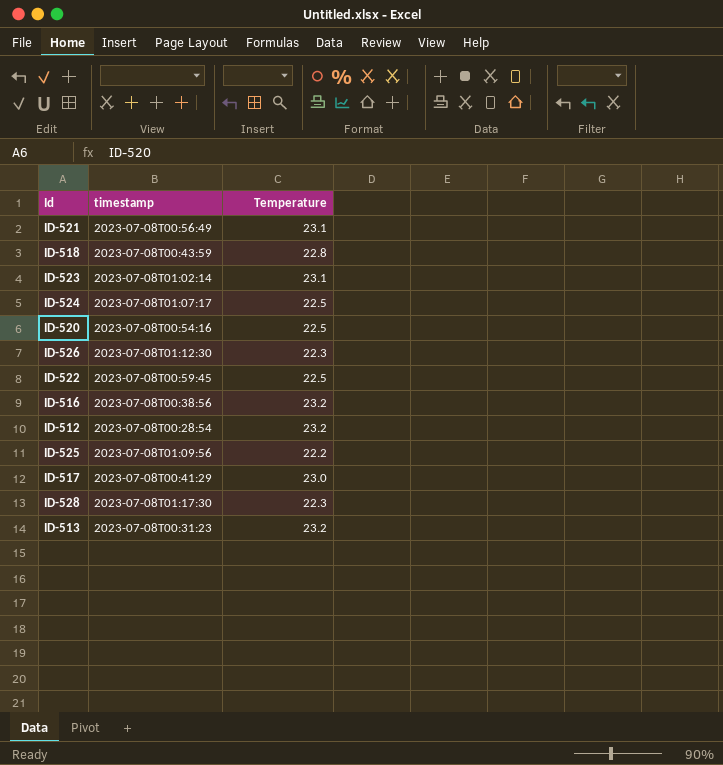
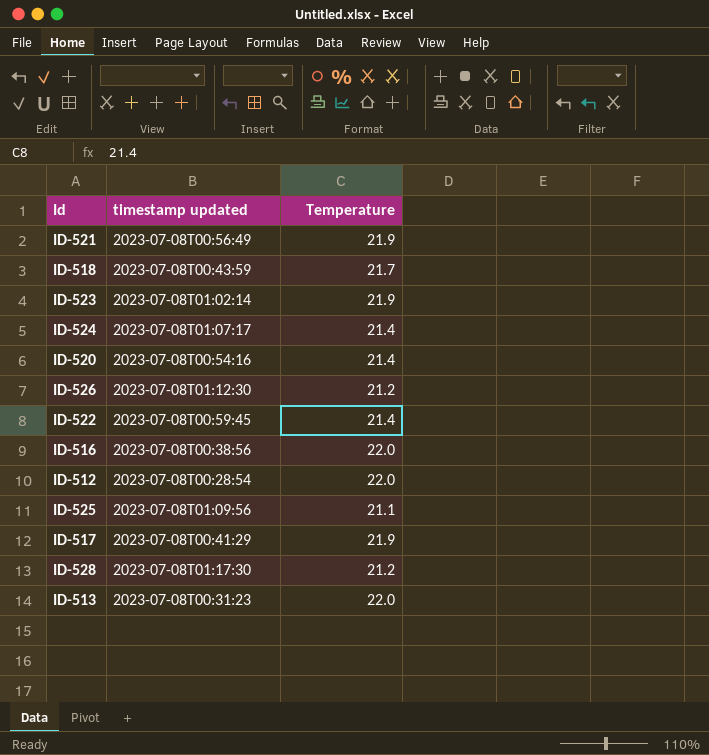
column name: timestamp -> timestamp updated
ID-521 | Temperature: 23.1 -> 21.9
ID-518 | Temperature: 22.8 -> 21.7
ID-523 | Temperature: 23.1 -> 21.9
ID-524 | Temperature: 22.5 -> 21.4
ID-520 | Temperature: 22.5 -> 21.4
ID-526 | Temperature: 22.3 -> 21.2
ID-522 | Temperature: 22.5 -> 21.4
ID-516 | Temperature: 23.2 -> 22.0
ID-512 | Temperature: 23.2 -> 22.0
ID-525 | Temperature: 22.2 -> 21.1
ID-517 | Temperature: 23.0 -> 21.9
ID-528 | Temperature: 22.3 -> 21.2
ID-513 | Temperature: 23.2 -> 22.0

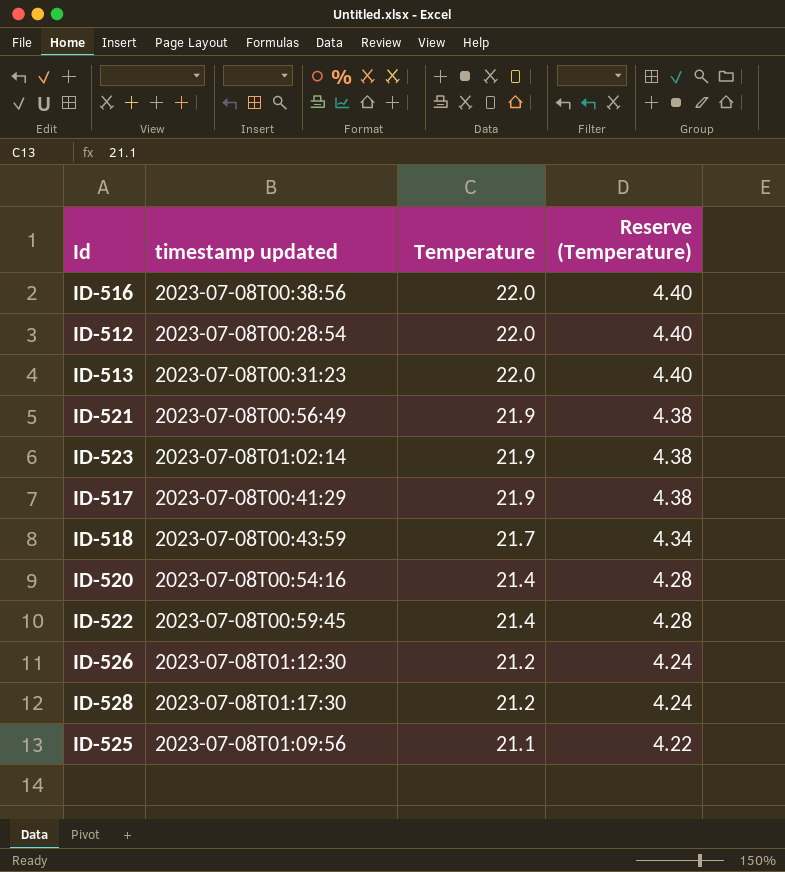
row order: none -> Temperature descending
column Reserve (Temperature) | formula: none -> [Temperature] * 0.2
row ID-524: 2023-07-08T01:07:17 | 21.4 -> none

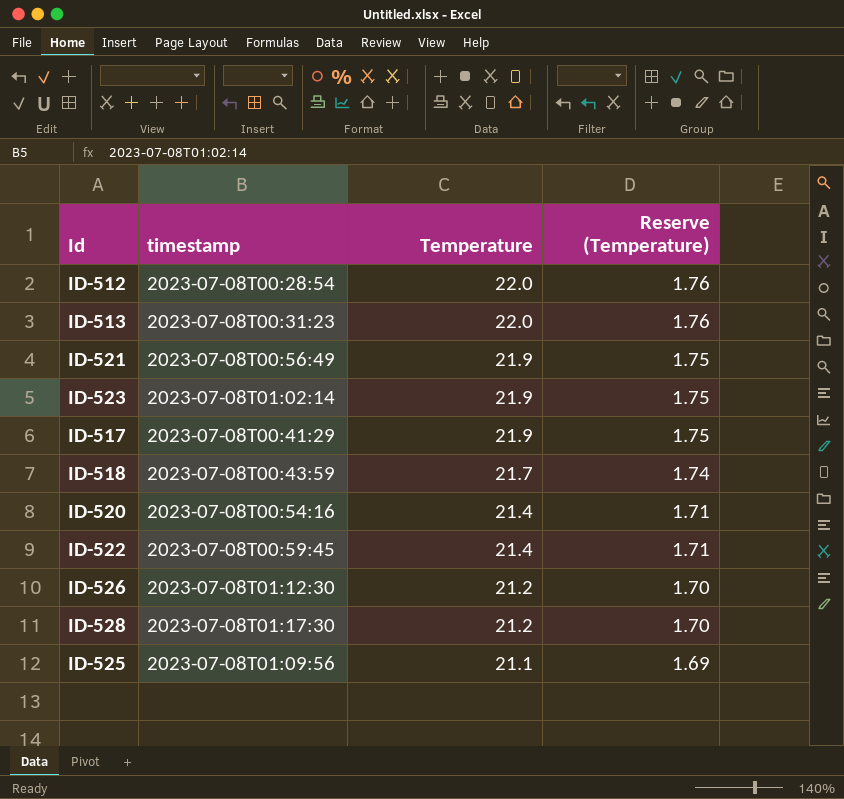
column name: timestamp updated -> timestamp
column Reserve (Temperature) | formula: [Temperature] * 0.2 -> [Temperature] * 0.08
row ID-516: 2023-07-08T00:38:56 | 22.0 | 4.40 -> none

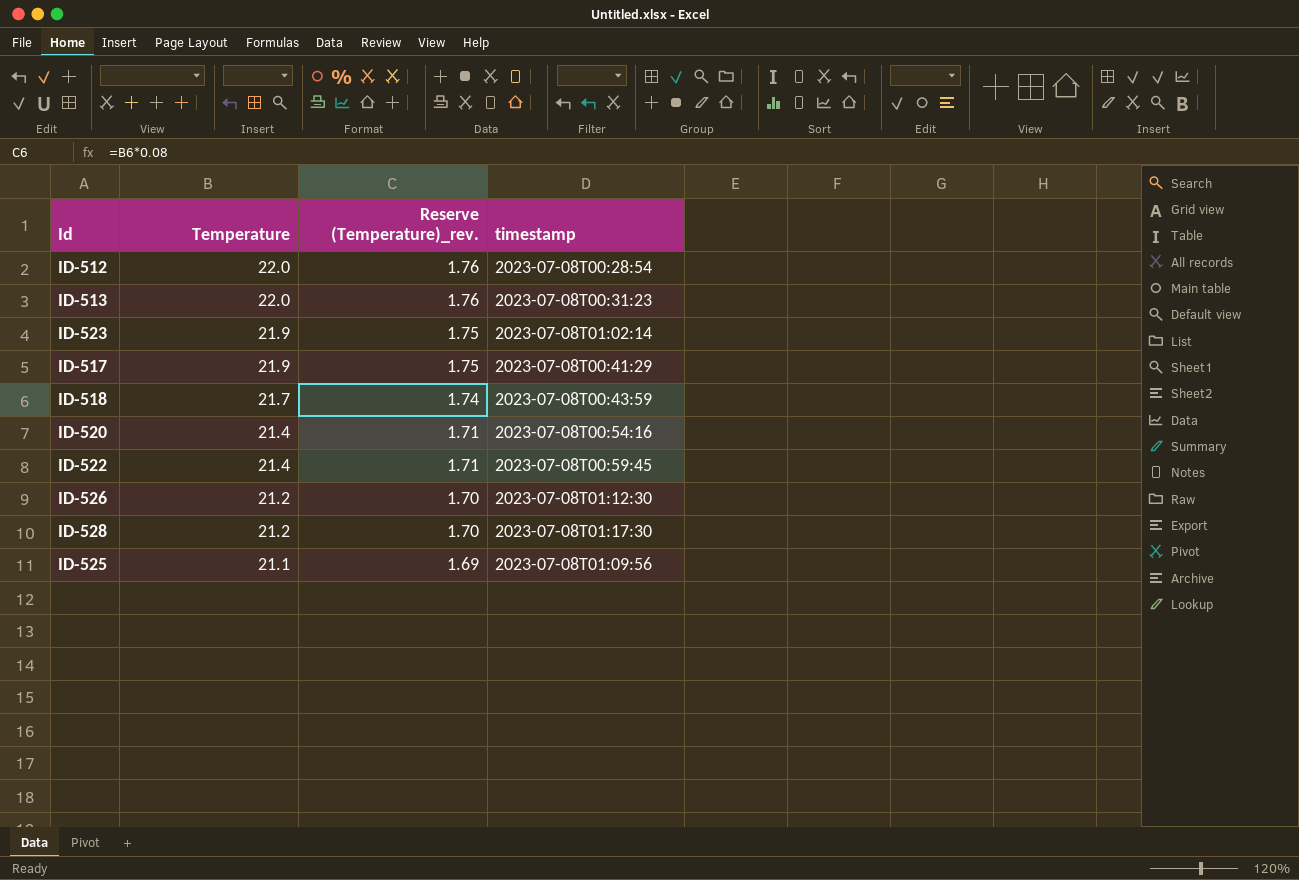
column name: Reserve (Temperature) -> Reserve (Temperature)_rev.
column timestamp | position: 2 -> 4
row ID-521: 2023-07-08T00:56:49 | 21.9 | 1.75 -> none

